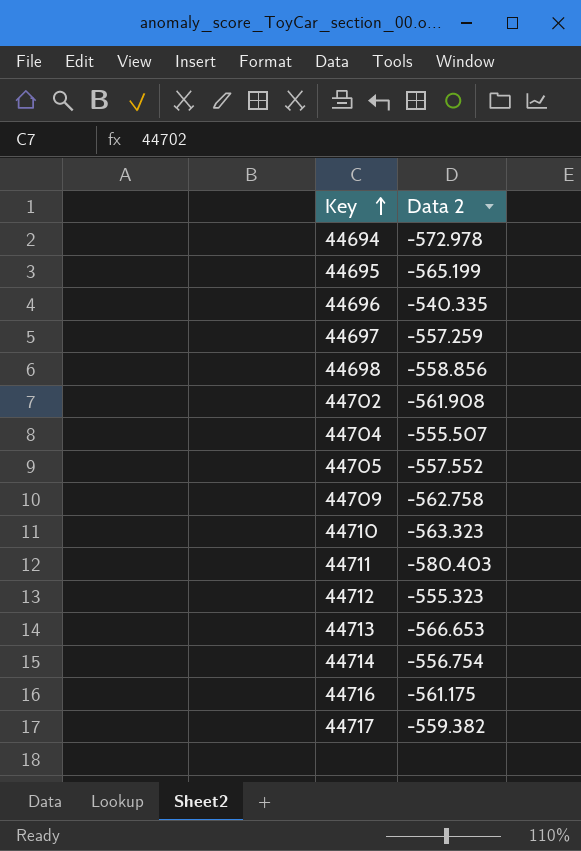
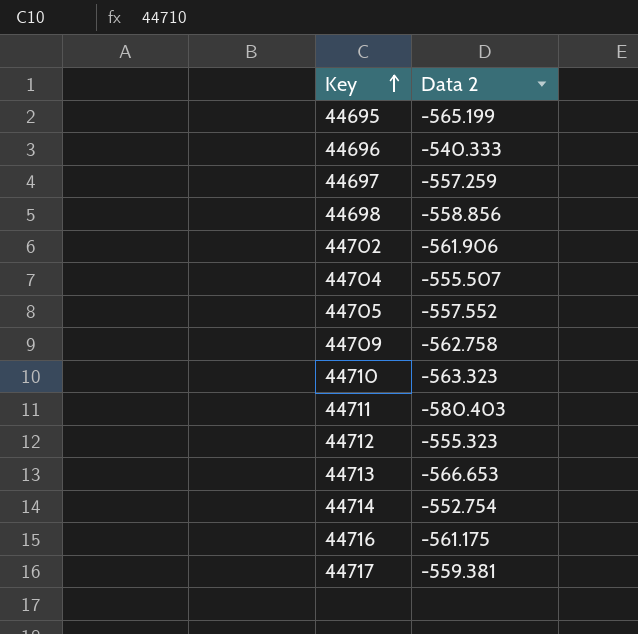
row 44694: -572.978 -> none
44696 | Data 2: -540.335 -> -540.333
44702 | Data 2: -561.908 -> -561.906
44714 | Data 2: -556.754 -> -552.754
44717 | Data 2: -559.382 -> -559.381

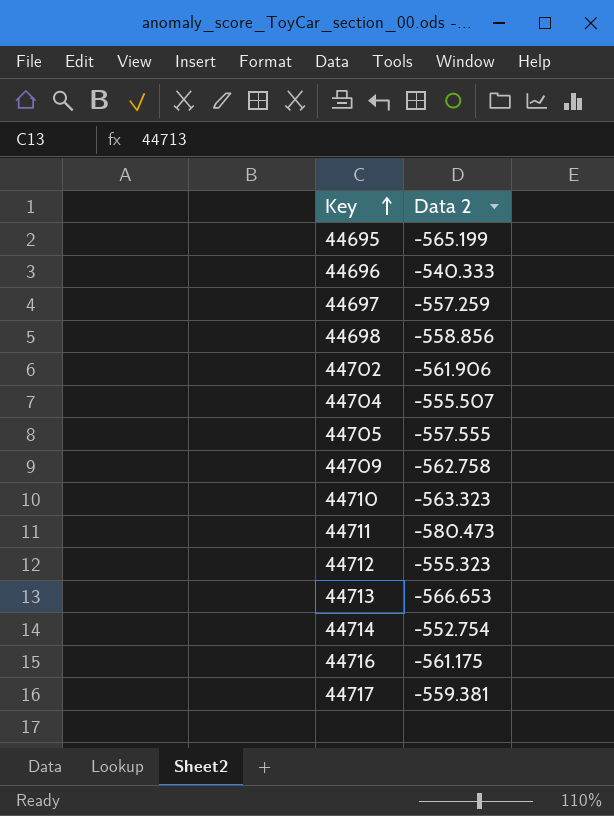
44705 | Data 2: -557.552 -> -557.555
44711 | Data 2: -580.403 -> -580.473

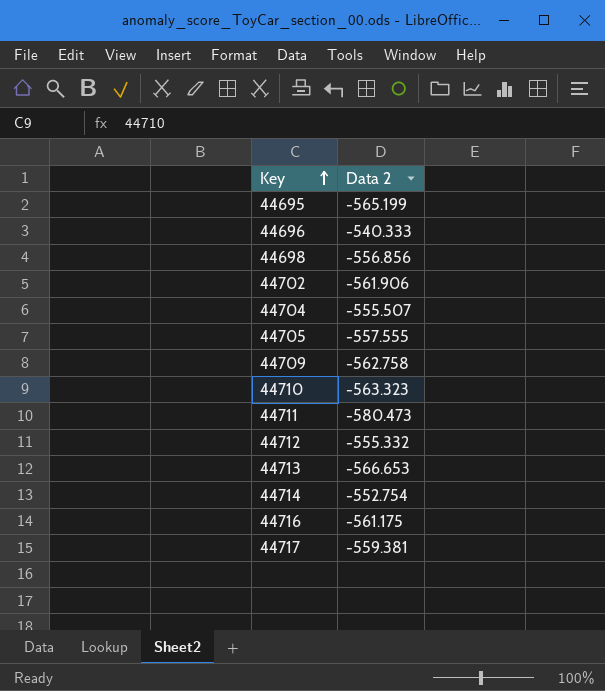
row 44697: -557.259 -> none
44698 | Data 2: -558.856 -> -556.856
44712 | Data 2: -555.323 -> -555.332

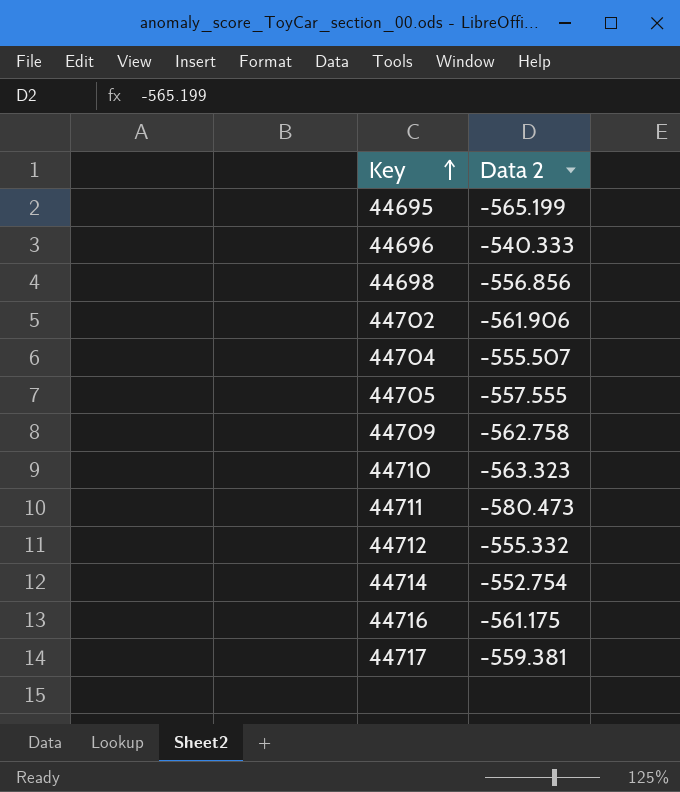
row 44713: -566.653 -> none

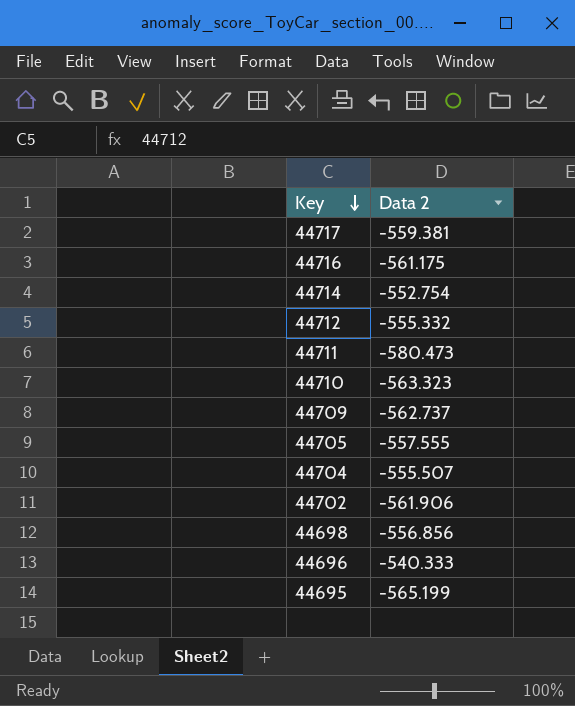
row order: Key ascending -> Key descending
44709 | Data 2: -562.758 -> -562.737

